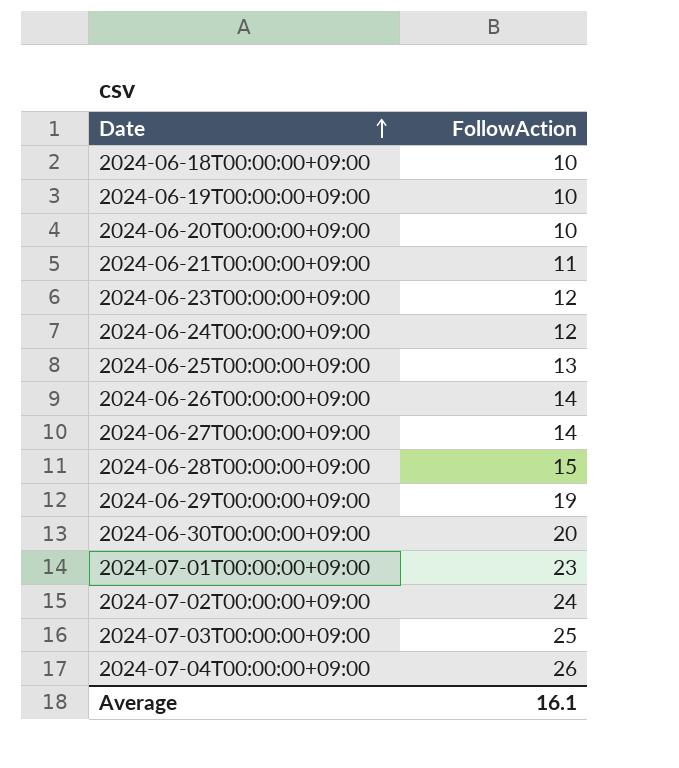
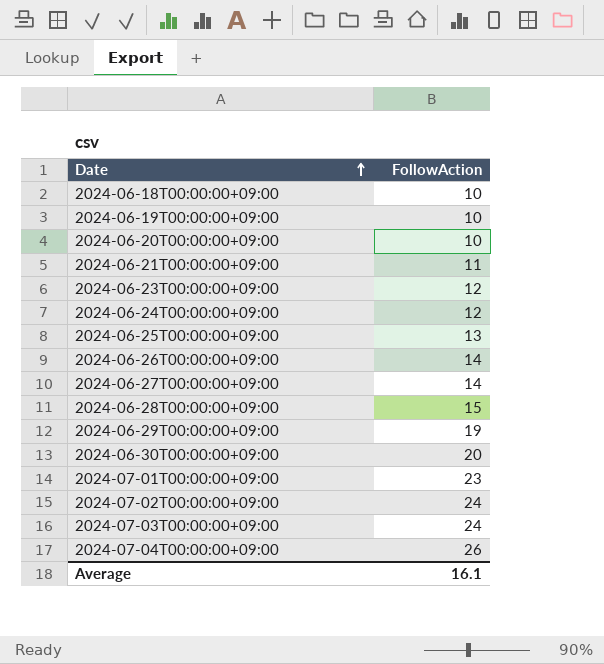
2024-07-03T00:00:00+09:00 | FollowAction: 25 -> 24

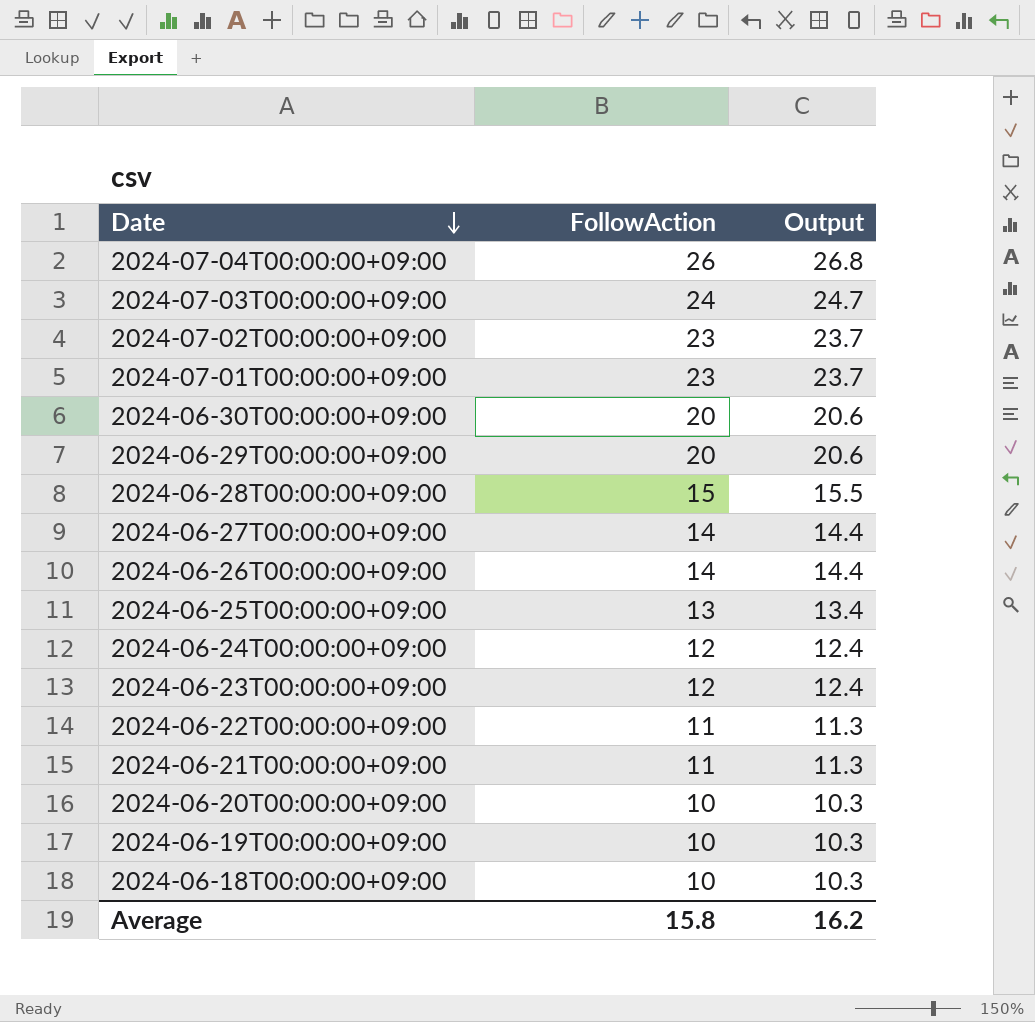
row order: Date ascending -> Date descending
column Output | formula: none -> [FollowAction] * 1.03
2024-07-02T00:00:00+09:00 | FollowAction: 24 -> 23
2024-06-29T00:00:00+09:00 | FollowAction: 19 -> 20
row 2024-06-22T00:00:00+09:00: none -> 11 | 11.3
Average | FollowAction: 16.1 -> 15.8

